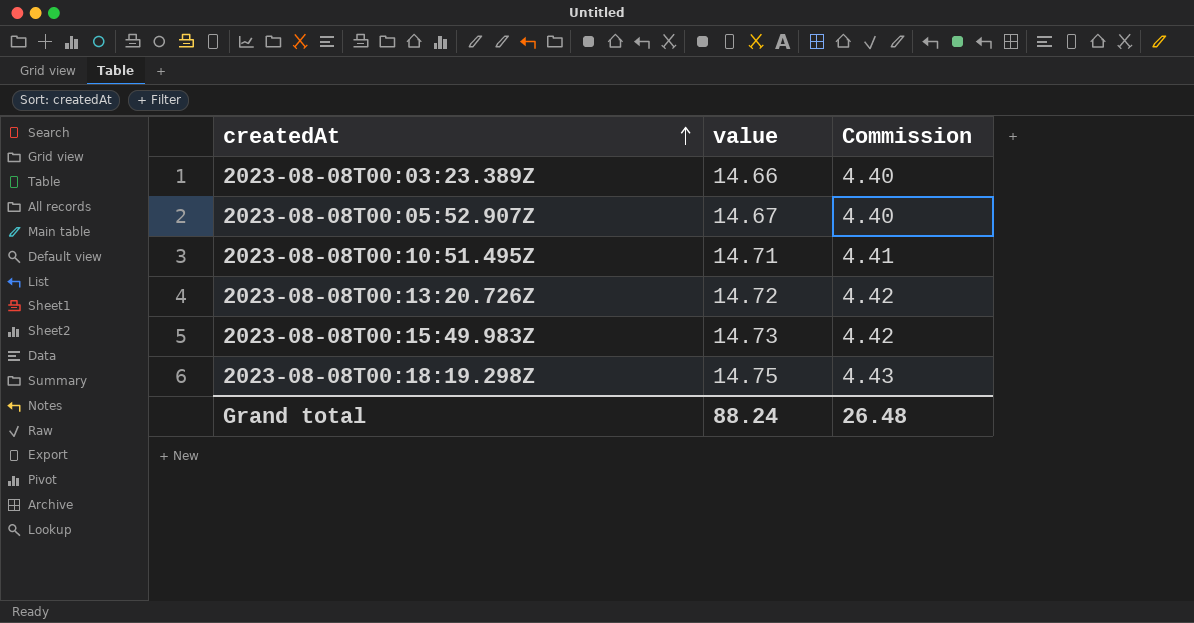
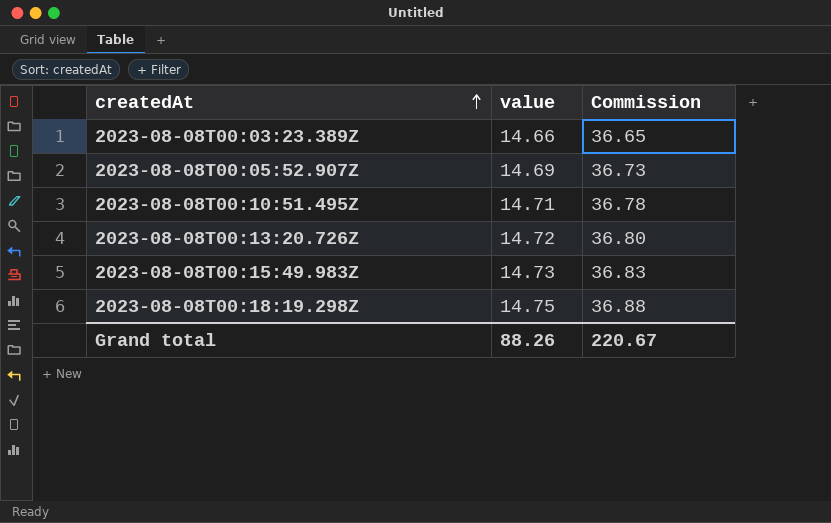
column Commission | formula: [value] * 0.3 -> [value] * 2.5
2023-08-08T00:05:52.907Z | value: 14.67 -> 14.69
Grand total | value: 88.24 -> 88.26
Grand total | Commission: 26.48 -> 220.67

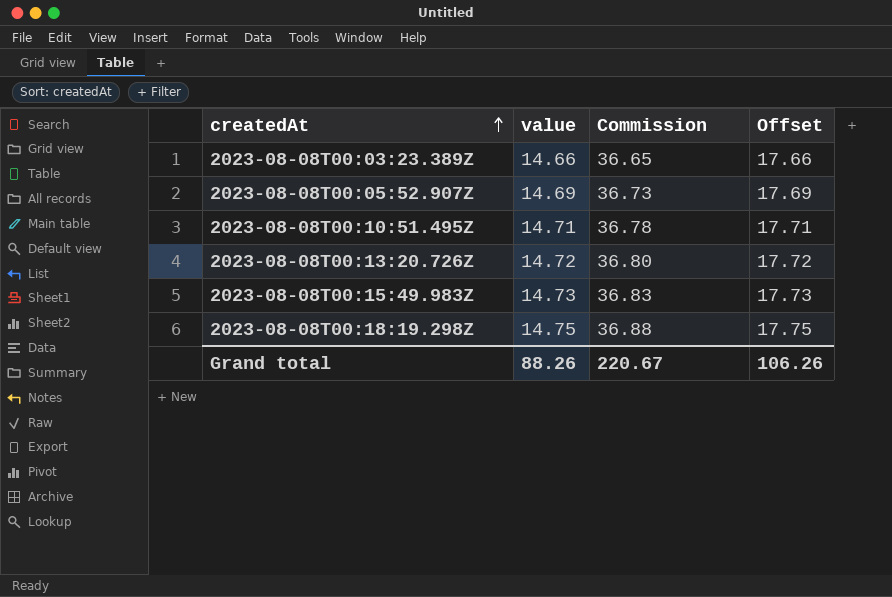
column Offset | formula: none -> [value] + 3

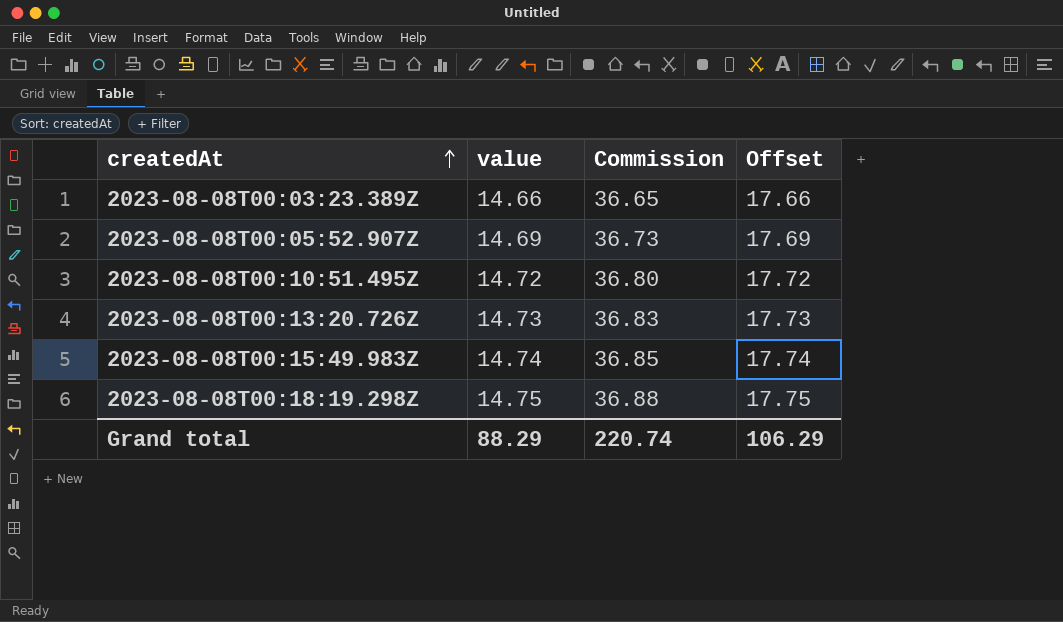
2023-08-08T00:10:51.495Z | value: 14.71 -> 14.72
2023-08-08T00:10:51.495Z | Commission: 36.78 -> 36.80
2023-08-08T00:10:51.495Z | Offset: 17.71 -> 17.72
2023-08-08T00:13:20.726Z | value: 14.72 -> 14.73
2023-08-08T00:13:20.726Z | Commission: 36.80 -> 36.83
2023-08-08T00:13:20.726Z | Offset: 17.72 -> 17.73
2023-08-08T00:15:49.983Z | value: 14.73 -> 14.74
2023-08-08T00:15:49.983Z | Commission: 36.83 -> 36.85
2023-08-08T00:15:49.983Z | Offset: 17.73 -> 17.74
Grand total | value: 88.26 -> 88.29
Grand total | Commission: 220.67 -> 220.74
Grand total | Offset: 106.26 -> 106.29

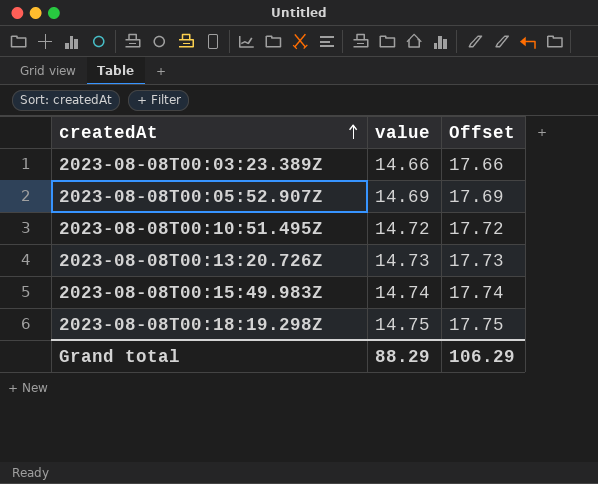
column Commission | formula: [value] * 2.5 -> none

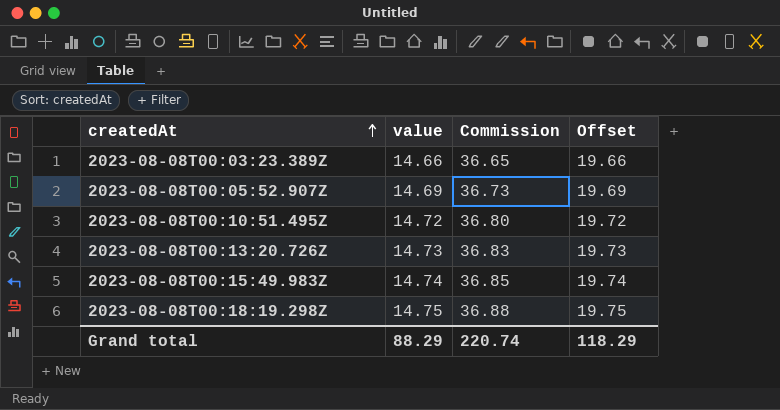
column Commission | formula: none -> [value] * 2.5
column Offset | formula: [value] + 3 -> [value] + 5
Grand total | Offset: 106.29 -> 118.29

